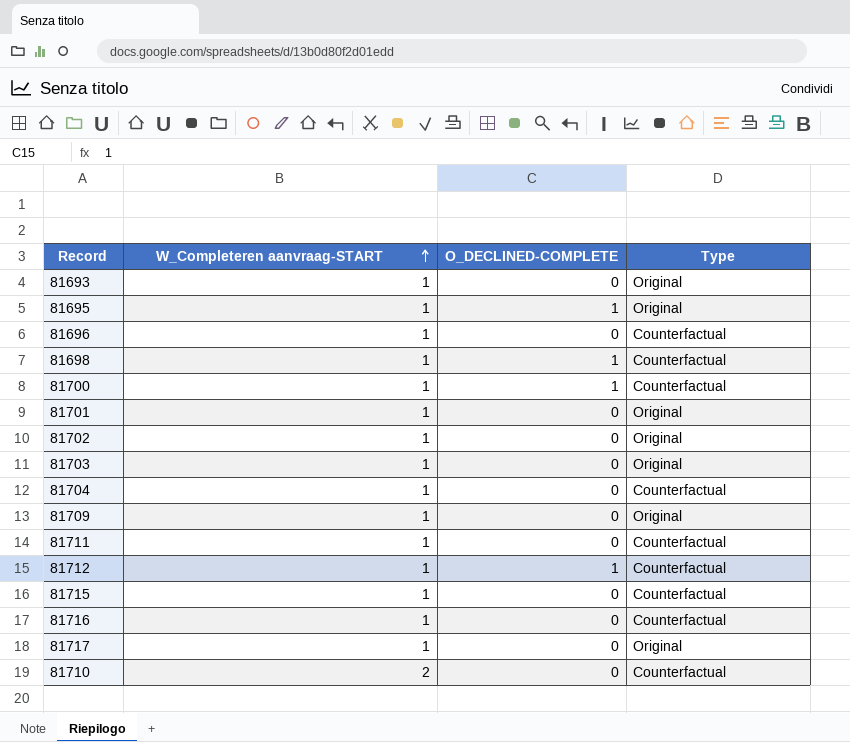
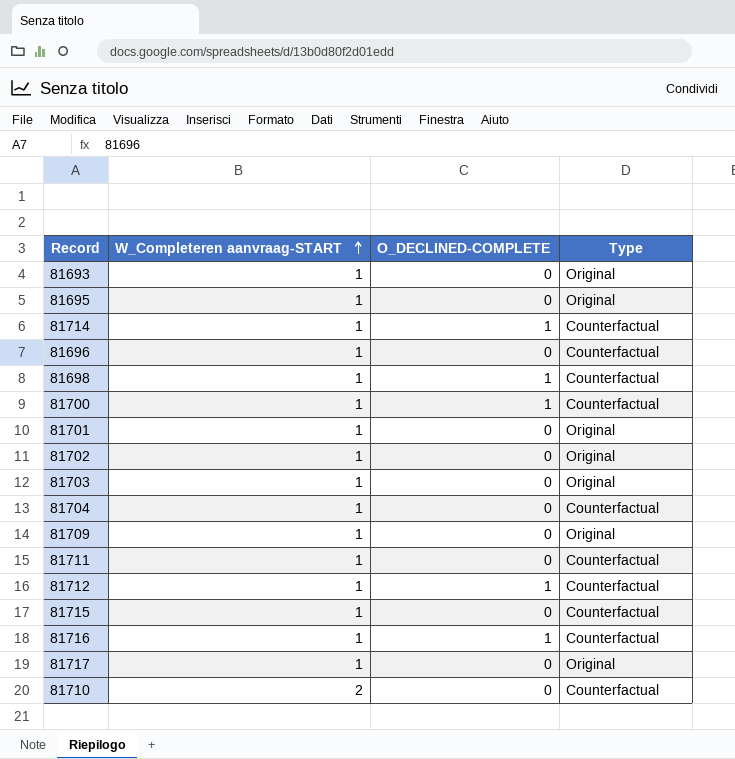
81695 | O_DECLINED-COMPLETE: 1 -> 0
row 81714: none -> 1 | 1 | Counterfactual
81716 | O_DECLINED-COMPLETE: 0 -> 1

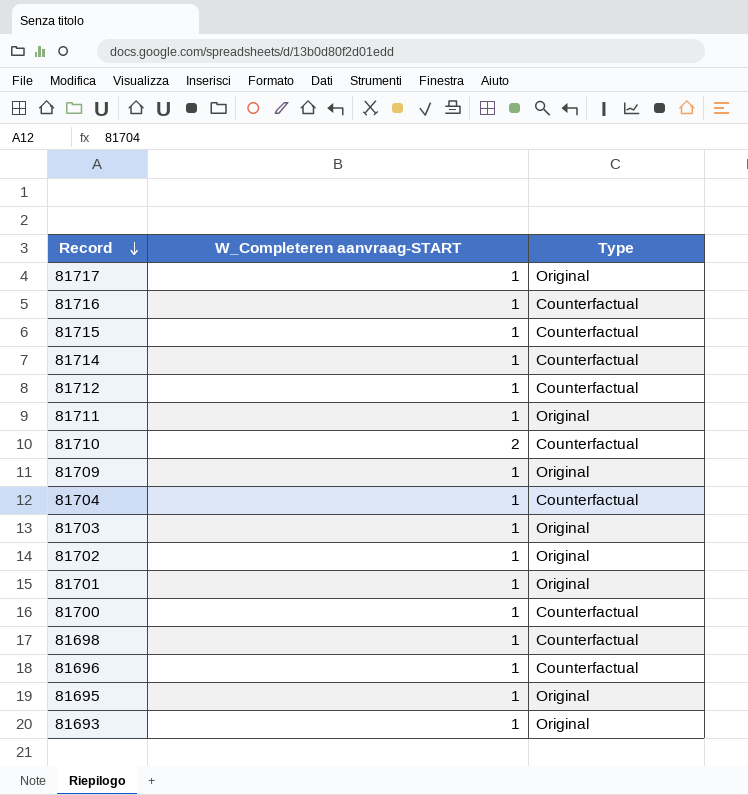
row order: W_Completeren aanvraag-START ascending -> Record descending
column O_DECLINED-COMPLETE | position: 3 -> none
81711 | Type: Counterfactual -> Original

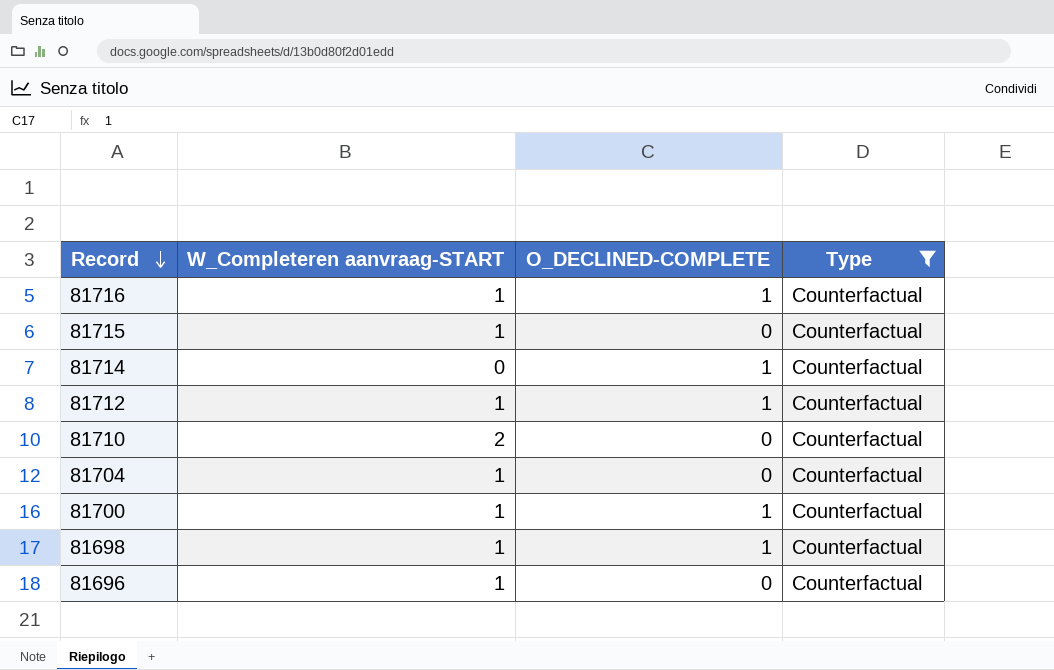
filter: none -> Type = Counterfactual
column O_DECLINED-COMPLETE | position: none -> 3
81714 | W_Completeren aanvraag-START: 1 -> 0

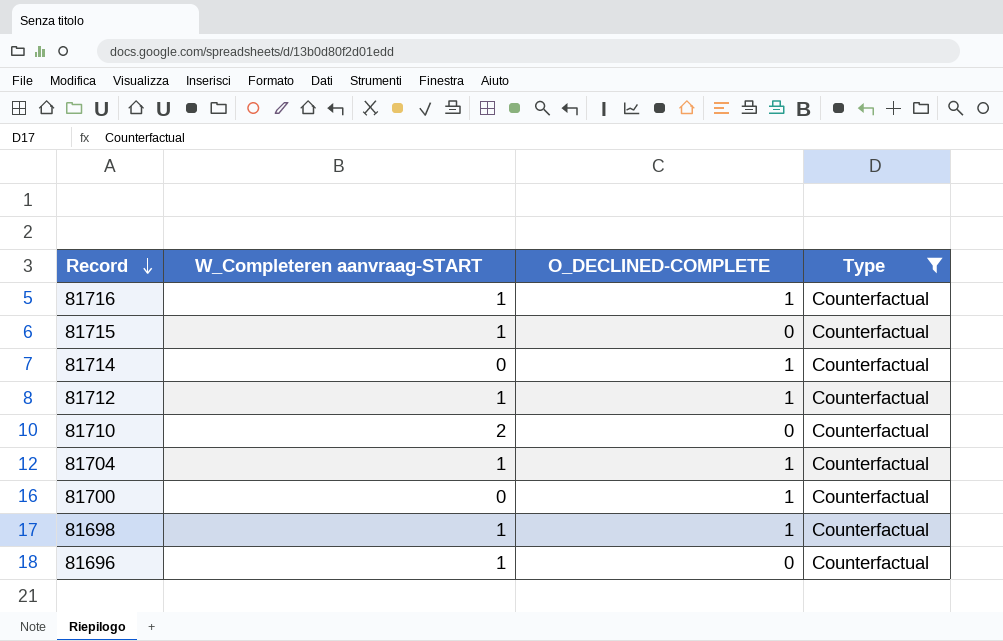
81704 | O_DECLINED-COMPLETE: 0 -> 1
81700 | W_Completeren aanvraag-START: 1 -> 0

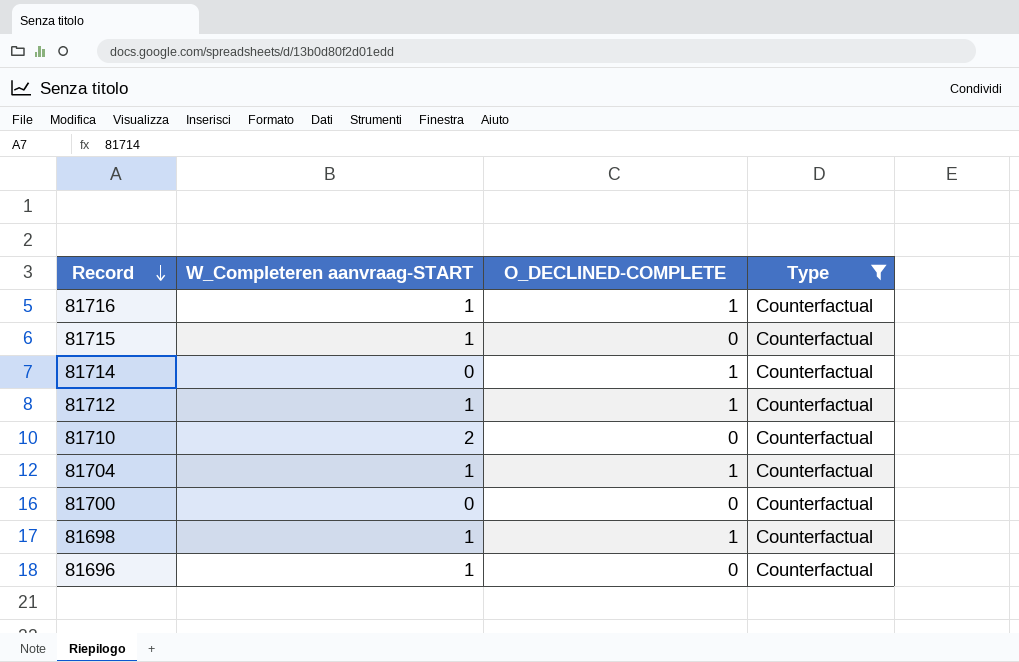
81700 | O_DECLINED-COMPLETE: 1 -> 0

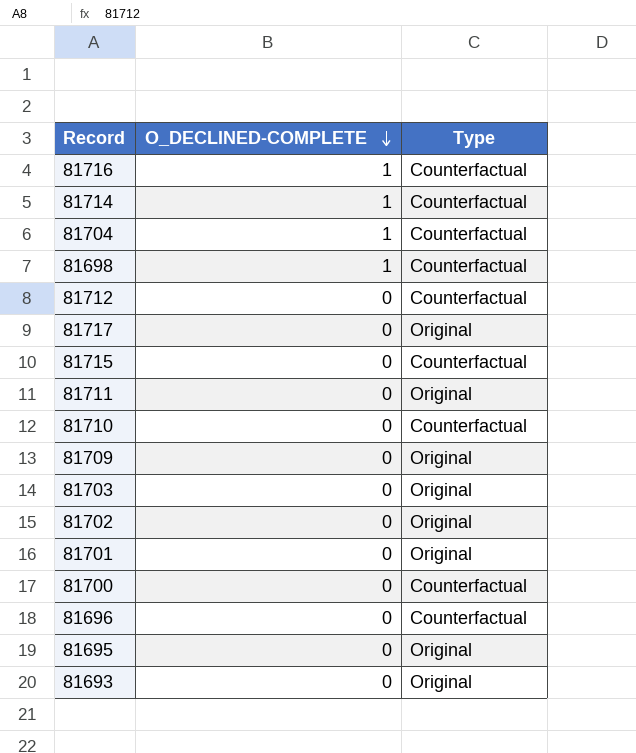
filter: Type = Counterfactual -> none
row order: Record descending -> O_DECLINED-COMPLETE descending
column W_Completeren aanvraag-START | position: 2 -> none
81712 | O_DECLINED-COMPLETE: 1 -> 0

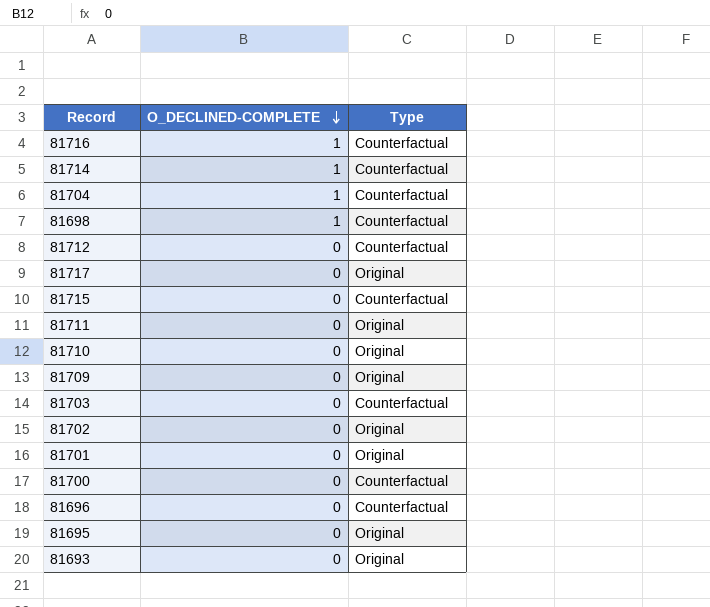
81710 | Type: Counterfactual -> Original
81703 | Type: Original -> Counterfactual

